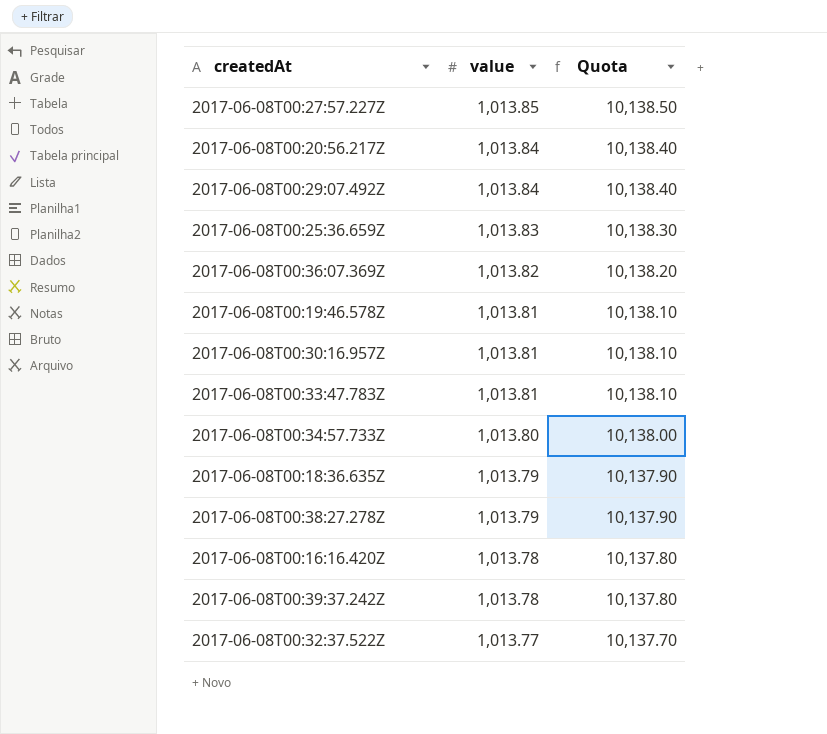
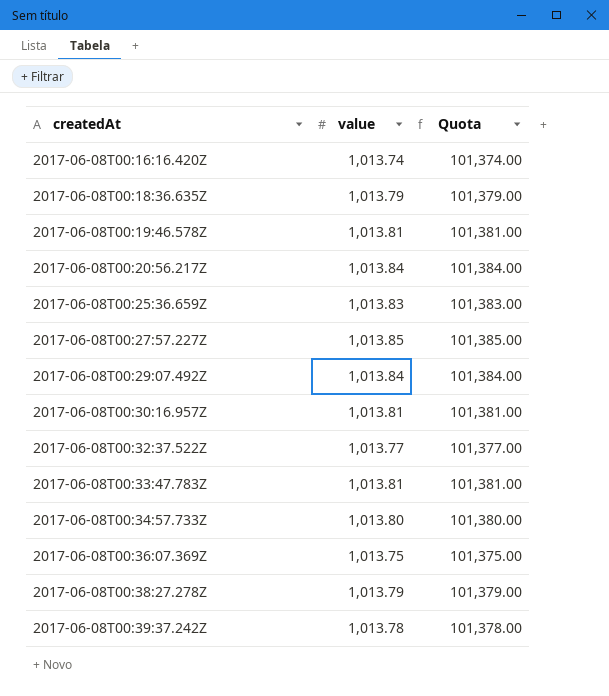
row order: value descending -> createdAt ascending
column Quota | formula: [value] * 10 -> [value] * 100
2017-06-08T00:16:16.420Z | value: 1,013.78 -> 1,013.74
2017-06-08T00:36:07.369Z | value: 1,013.82 -> 1,013.75

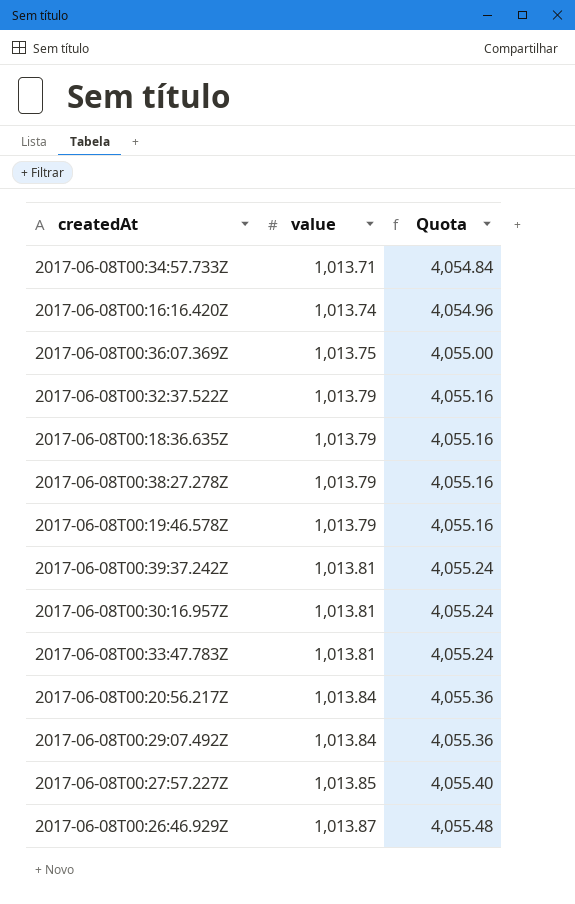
row order: createdAt ascending -> value ascending
column Quota | formula: [value] * 100 -> [value] * 4
row 2017-06-08T00:25:36.659Z: 1,013.83 | 101,383.00 -> none
2017-06-08T00:34:57.733Z | value: 1,013.80 -> 1,013.71
2017-06-08T00:32:37.522Z | value: 1,013.77 -> 1,013.79
2017-06-08T00:19:46.578Z | value: 1,013.81 -> 1,013.79
2017-06-08T00:39:37.242Z | value: 1,013.78 -> 1,013.81
row 2017-06-08T00:26:46.929Z: none -> 1,013.87 | 4,055.48

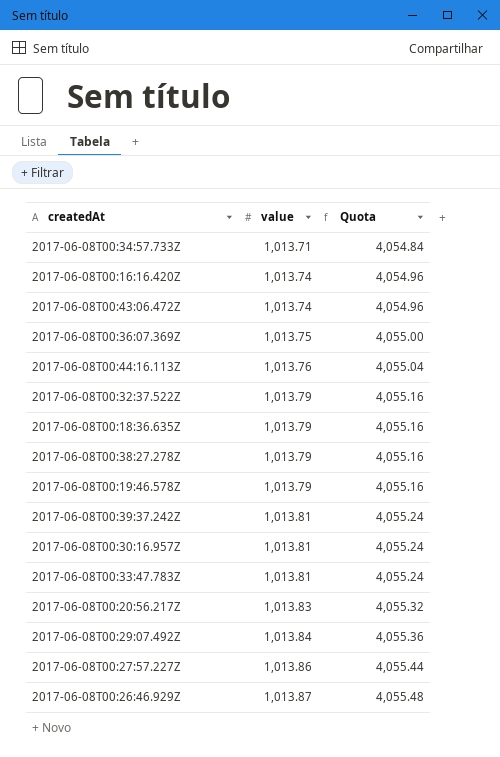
row 2017-06-08T00:43:06.472Z: none -> 1,013.74 | 4,054.96
row 2017-06-08T00:44:16.113Z: none -> 1,013.76 | 4,055.04
2017-06-08T00:20:56.217Z | value: 1,013.84 -> 1,013.83
2017-06-08T00:20:56.217Z | Quota: 4,055.36 -> 4,055.32
2017-06-08T00:27:57.227Z | value: 1,013.85 -> 1,013.86
2017-06-08T00:27:57.227Z | Quota: 4,055.40 -> 4,055.44

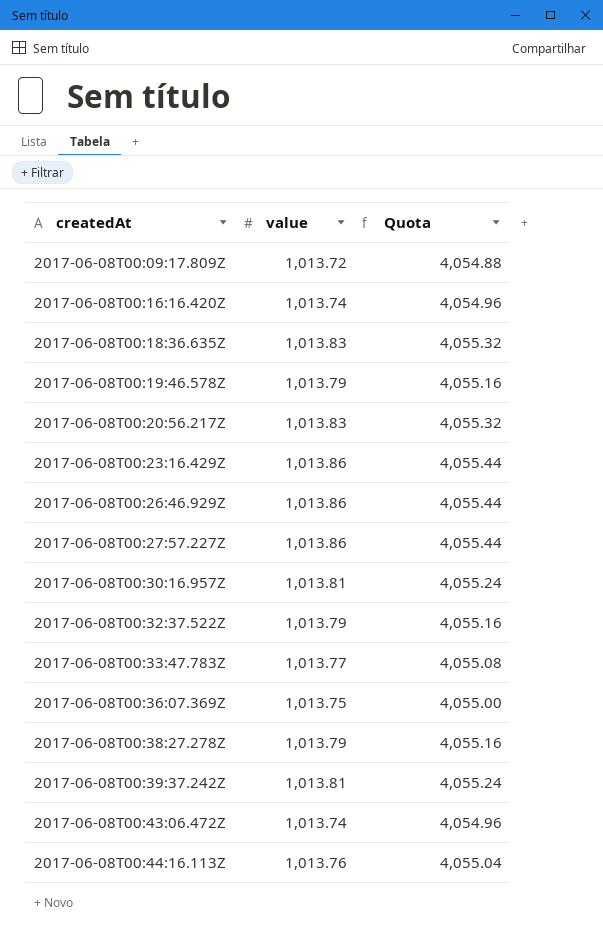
row order: value ascending -> createdAt ascending
row 2017-06-08T00:34:57.733Z: 1,013.71 | 4,054.84 -> none
row 2017-06-08T00:29:07.492Z: 1,013.84 | 4,055.36 -> none
row 2017-06-08T00:09:17.809Z: none -> 1,013.72 | 4,054.88
2017-06-08T00:18:36.635Z | value: 1,013.79 -> 1,013.83
2017-06-08T00:18:36.635Z | Quota: 4,055.16 -> 4,055.32
row 2017-06-08T00:23:16.429Z: none -> 1,013.86 | 4,055.44
2017-06-08T00:26:46.929Z | value: 1,013.87 -> 1,013.86
2017-06-08T00:26:46.929Z | Quota: 4,055.48 -> 4,055.44
2017-06-08T00:33:47.783Z | value: 1,013.81 -> 1,013.77
2017-06-08T00:33:47.783Z | Quota: 4,055.24 -> 4,055.08

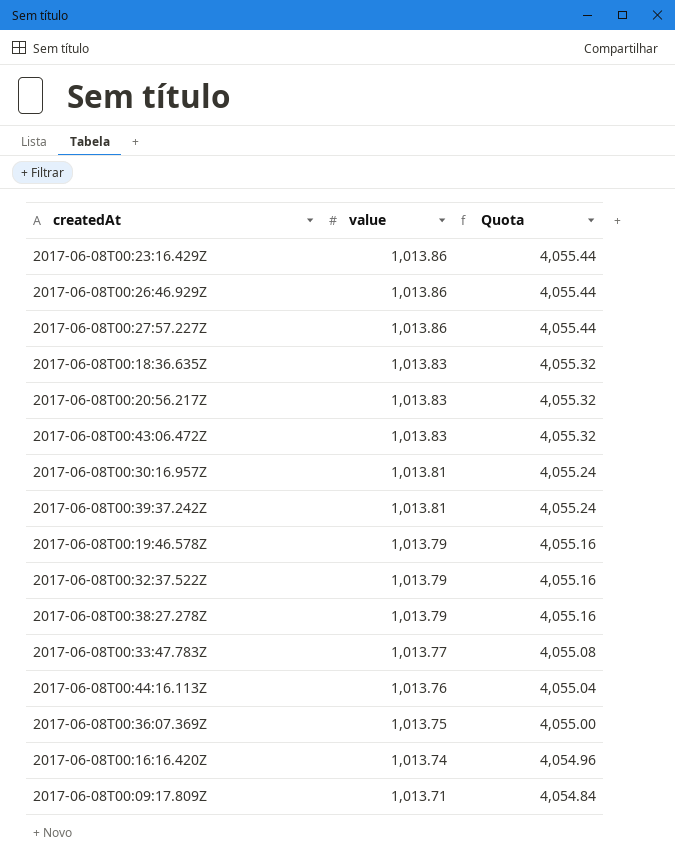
row order: createdAt ascending -> value descending
2017-06-08T00:43:06.472Z | value: 1,013.74 -> 1,013.83
2017-06-08T00:43:06.472Z | Quota: 4,054.96 -> 4,055.32
2017-06-08T00:09:17.809Z | value: 1,013.72 -> 1,013.71
2017-06-08T00:09:17.809Z | Quota: 4,054.88 -> 4,054.84

